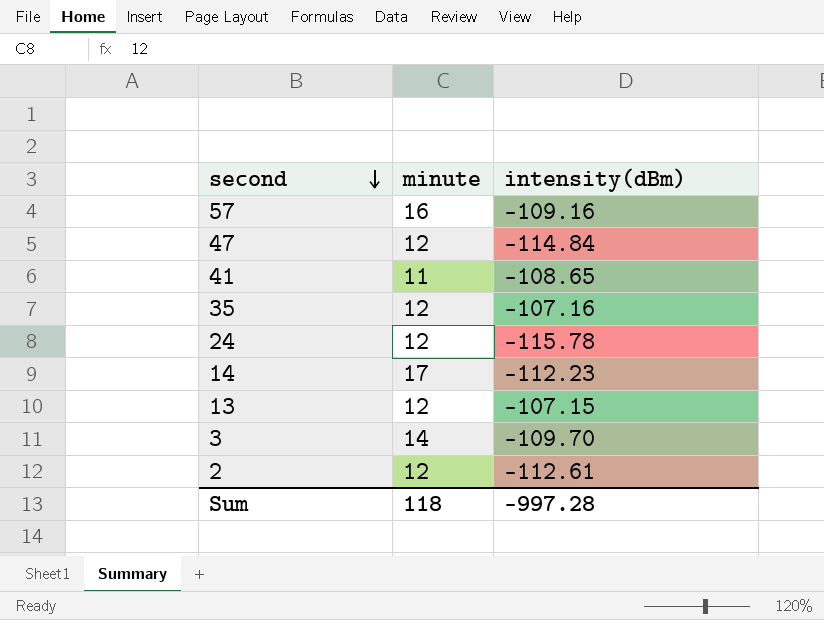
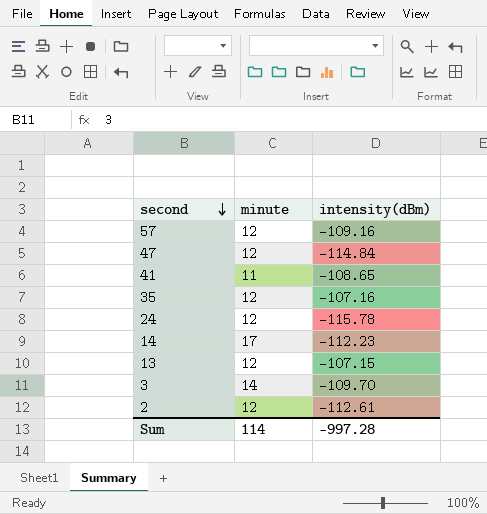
57 | minute: 16 -> 12
Sum | minute: 118 -> 114

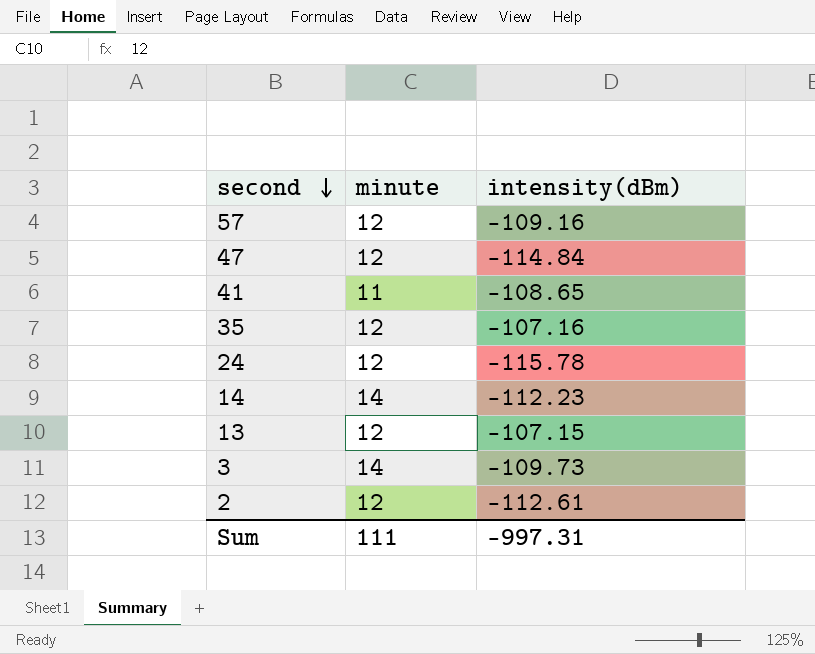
14 | minute: 17 -> 14
3 | intensity(dBm): -109.70 -> -109.73
Sum | minute: 114 -> 111
Sum | intensity(dBm): -997.28 -> -997.31

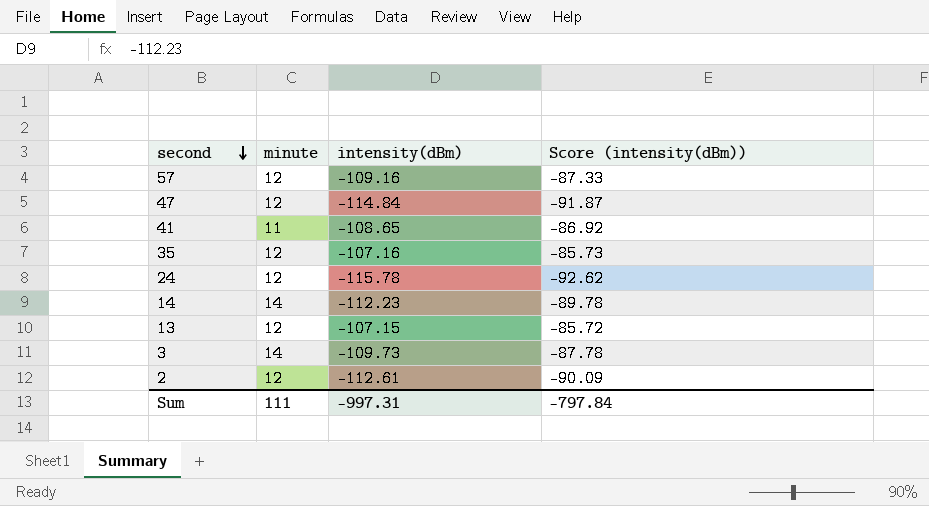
column Score (intensity(dBm)) | formula: none -> [intensity(dBm)] * 0.8

